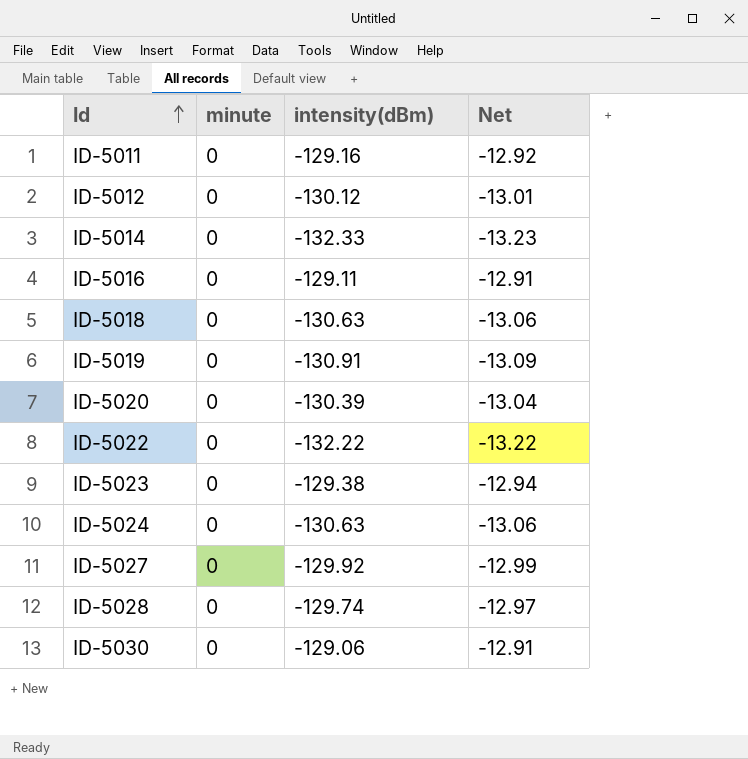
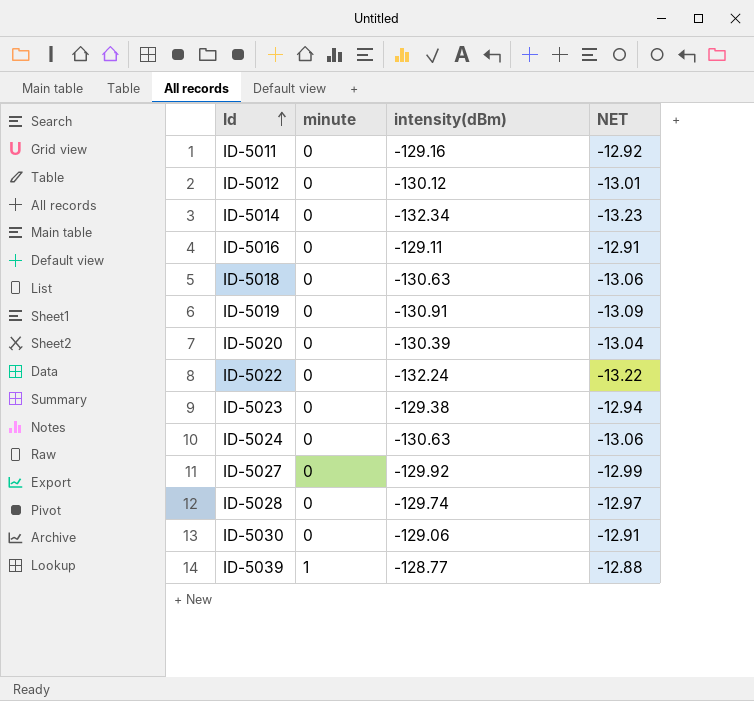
column name: Net -> NET
ID-5014 | intensity(dBm): -132.33 -> -132.34
ID-5022 | intensity(dBm): -132.22 -> -132.24
row ID-5039: none -> 1 | -128.77 | -12.88

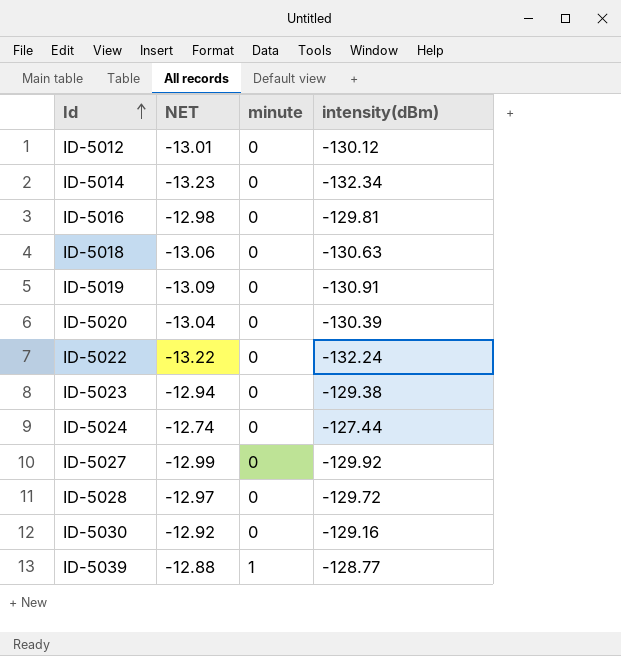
column NET | position: 4 -> 2
row ID-5011: 0 | -129.16 | -12.92 -> none
ID-5016 | NET: -12.91 -> -12.98
ID-5016 | intensity(dBm): -129.11 -> -129.81
ID-5024 | NET: -13.06 -> -12.74
ID-5024 | intensity(dBm): -130.63 -> -127.44
ID-5028 | intensity(dBm): -129.74 -> -129.72
ID-5030 | NET: -12.91 -> -12.92
ID-5030 | intensity(dBm): -129.06 -> -129.16

